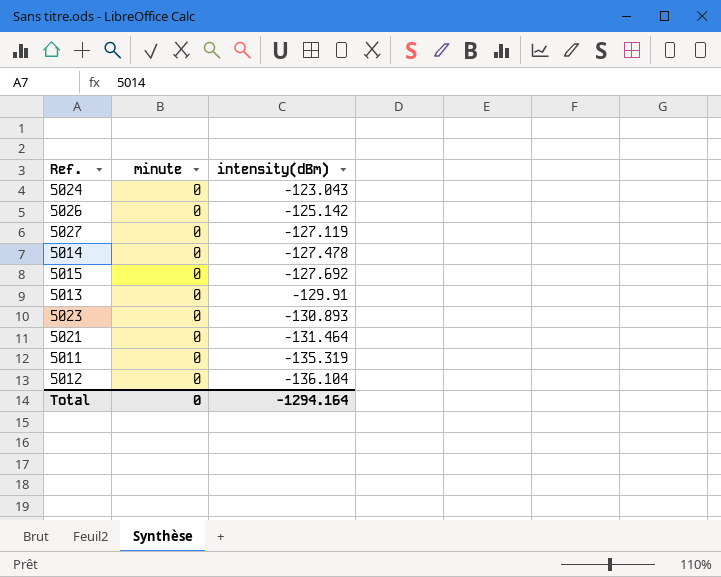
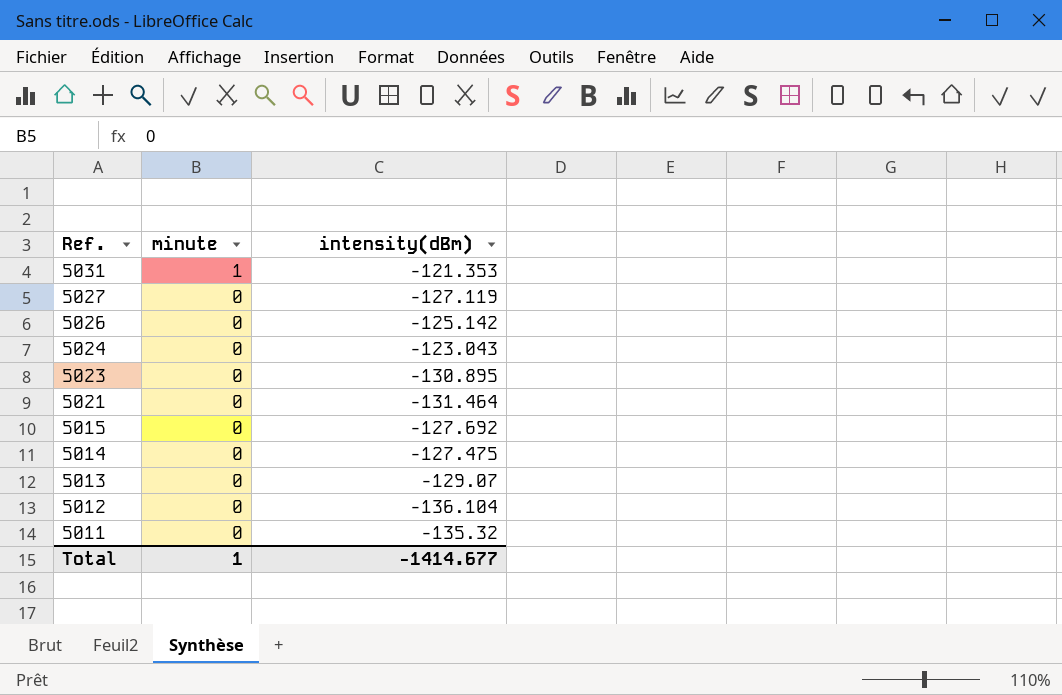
row order: intensity(dBm) descending -> Ref. descending
row 5031: none -> 1 | -121.353
5023 | intensity(dBm): -130.893 -> -130.895
5014 | intensity(dBm): -127.478 -> -127.475
5013 | intensity(dBm): -129.91 -> -129.07
5011 | intensity(dBm): -135.319 -> -135.32
Total | minute: 0 -> 1
Total | intensity(dBm): -1294.164 -> -1414.677

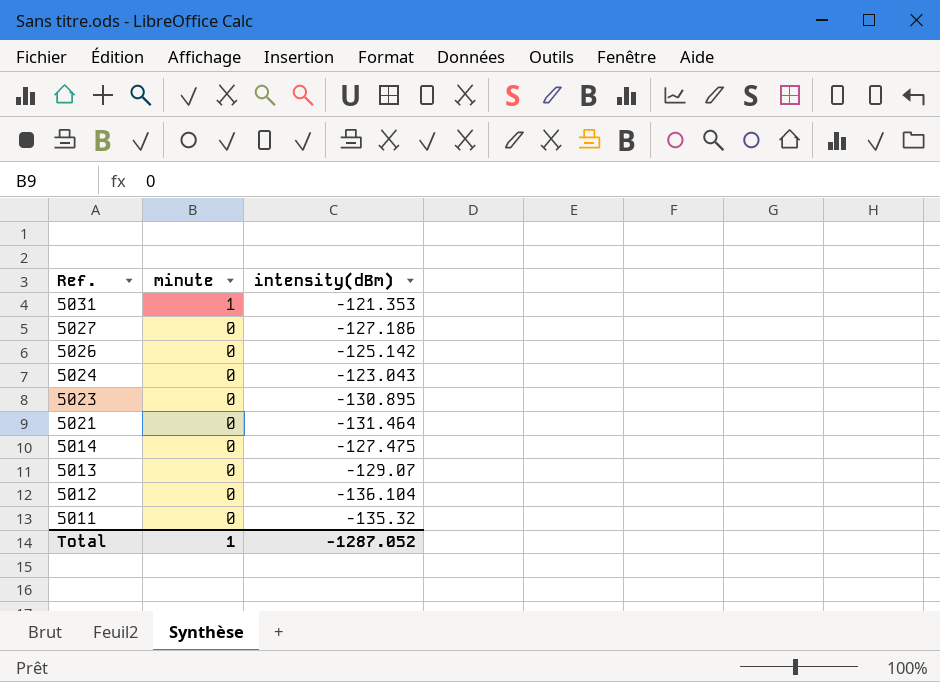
row 5015: 0 | -127.692 -> none
5027 | intensity(dBm): -127.119 -> -127.186
Total | intensity(dBm): -1414.677 -> -1287.052

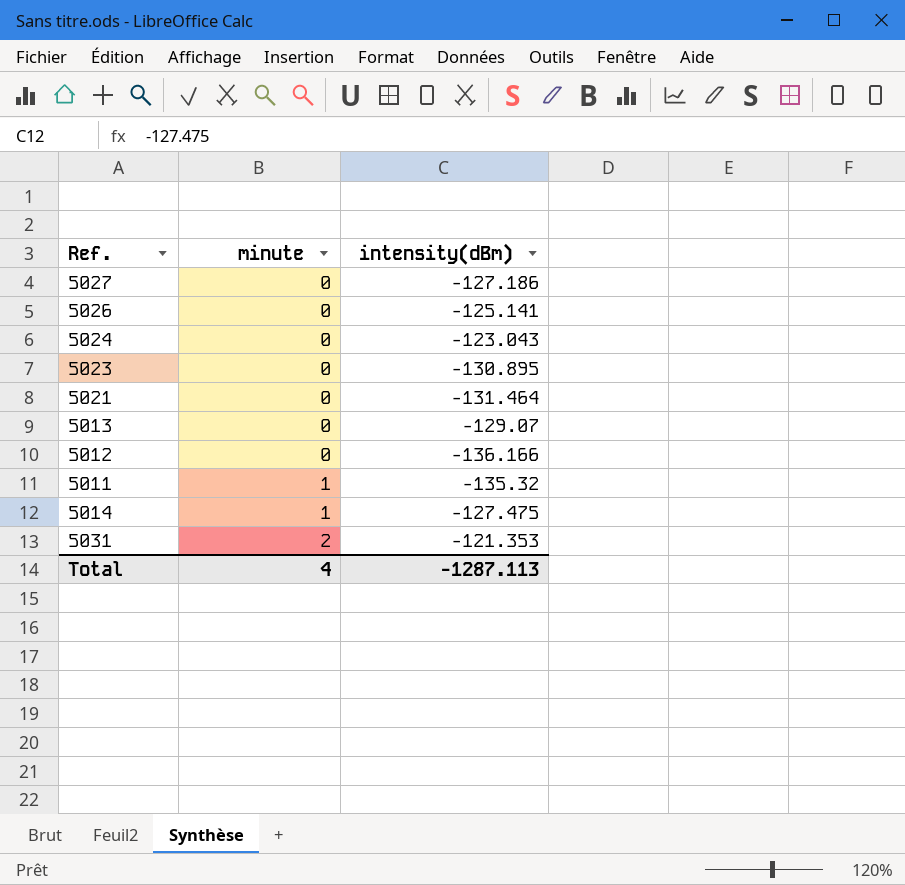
row order: Ref. descending -> minute ascending
5026 | intensity(dBm): -125.142 -> -125.141
5012 | intensity(dBm): -136.104 -> -136.166
5011 | minute: 0 -> 1
5014 | minute: 0 -> 1
5031 | minute: 1 -> 2
Total | minute: 1 -> 4
Total | intensity(dBm): -1287.052 -> -1287.113

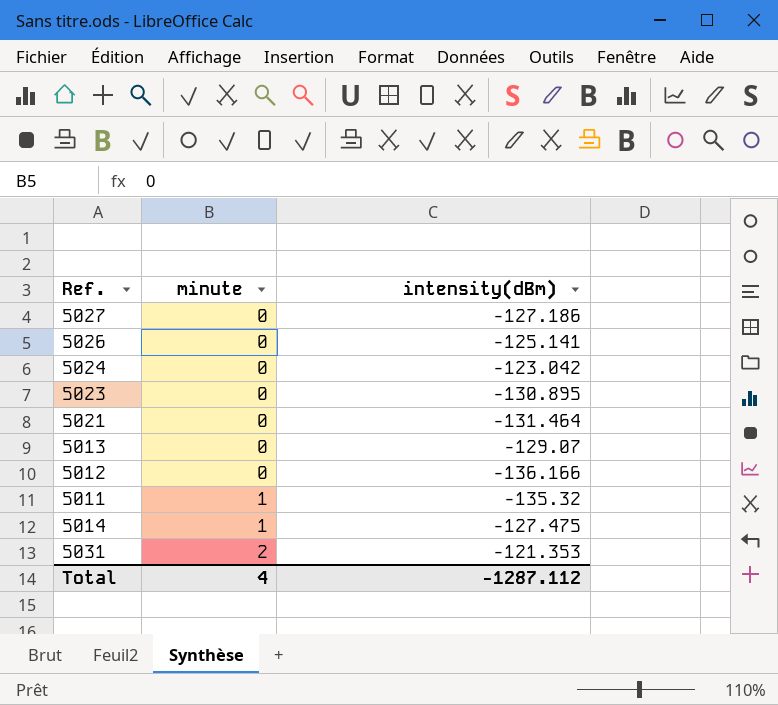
5024 | intensity(dBm): -123.043 -> -123.042
Total | intensity(dBm): -1287.113 -> -1287.112

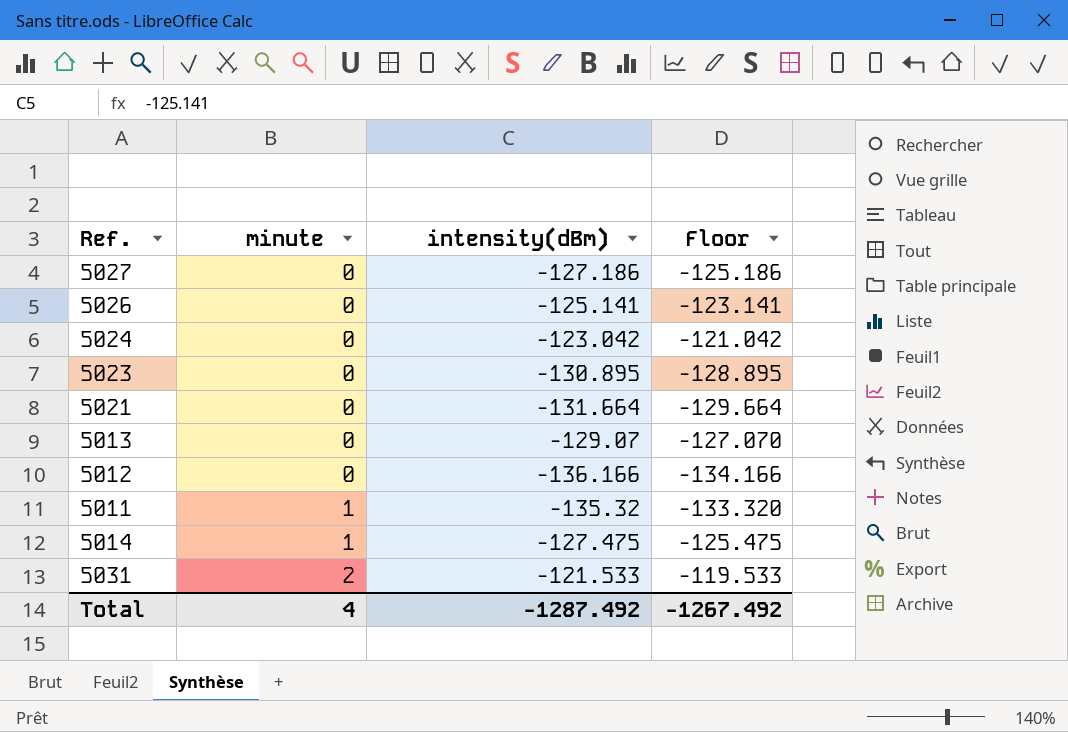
column Floor | formula: none -> [intensity(dBm)] + 2
5021 | intensity(dBm): -131.464 -> -131.664
5031 | intensity(dBm): -121.353 -> -121.533
Total | intensity(dBm): -1287.112 -> -1287.492

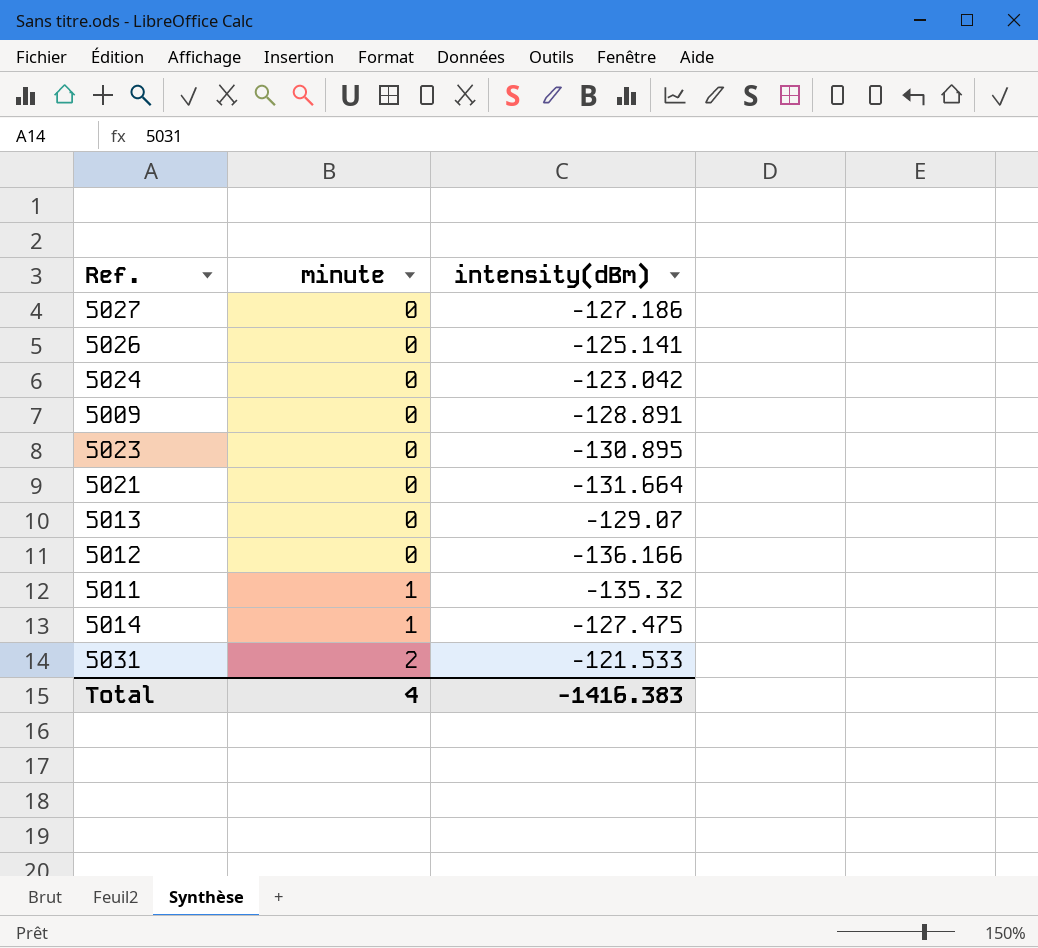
column Floor | formula: [intensity(dBm)] + 2 -> none
row 5009: none -> 0 | -128.891
Total | intensity(dBm): -1287.492 -> -1416.383

